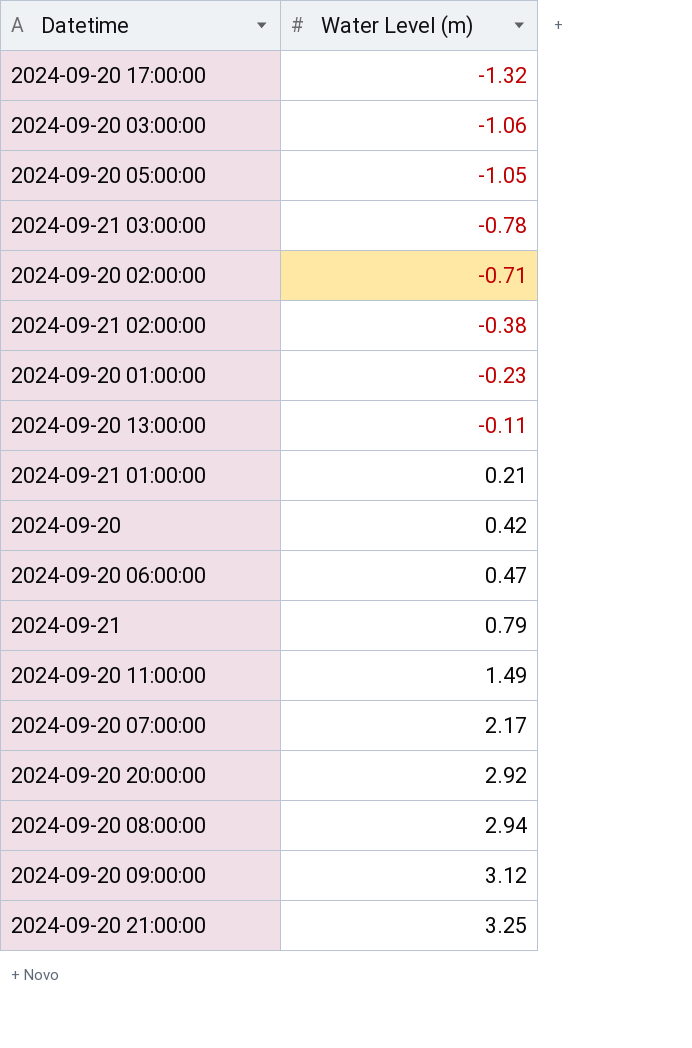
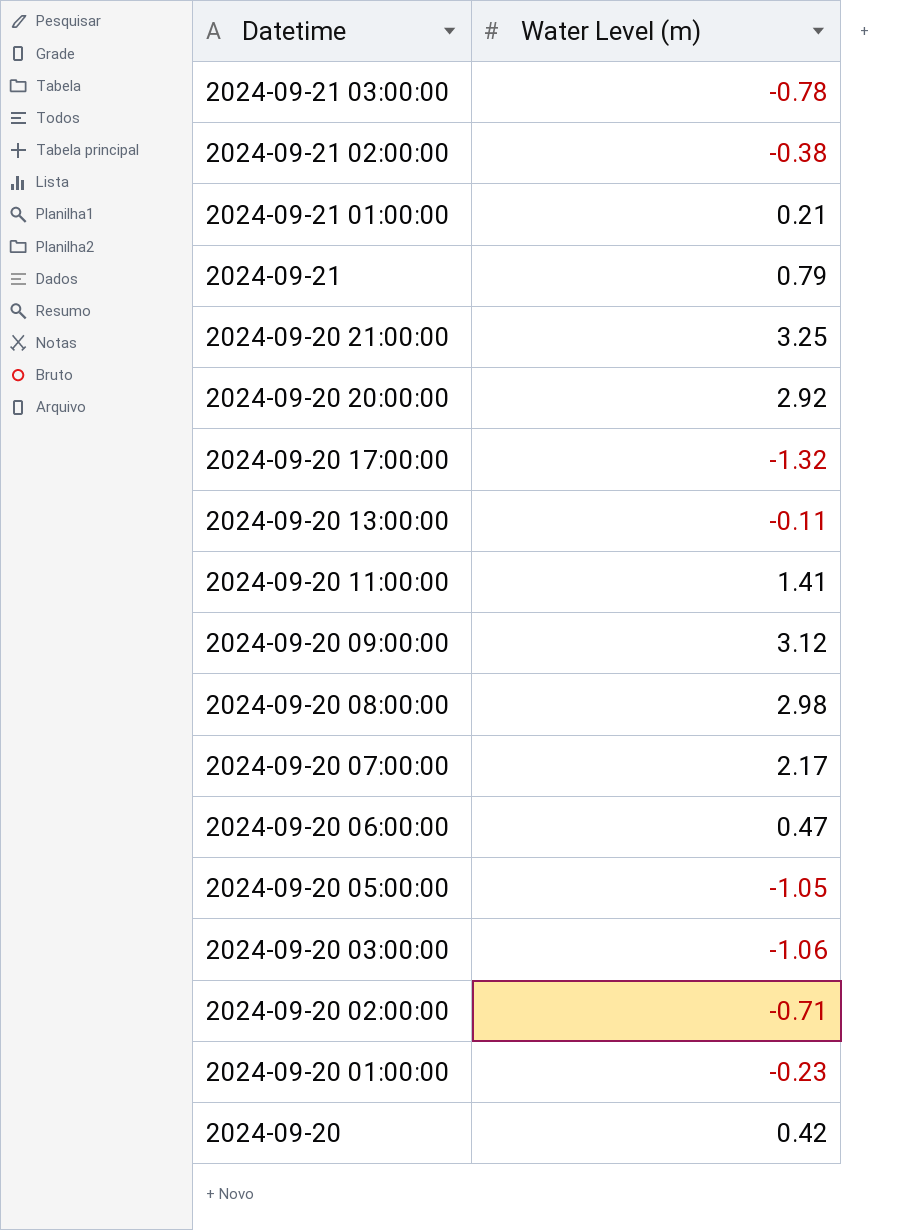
row order: Water Level (m) ascending -> Datetime descending
2024-09-20 11:00:00 | Water Level (m): 1.49 -> 1.41
2024-09-20 08:00:00 | Water Level (m): 2.94 -> 2.98

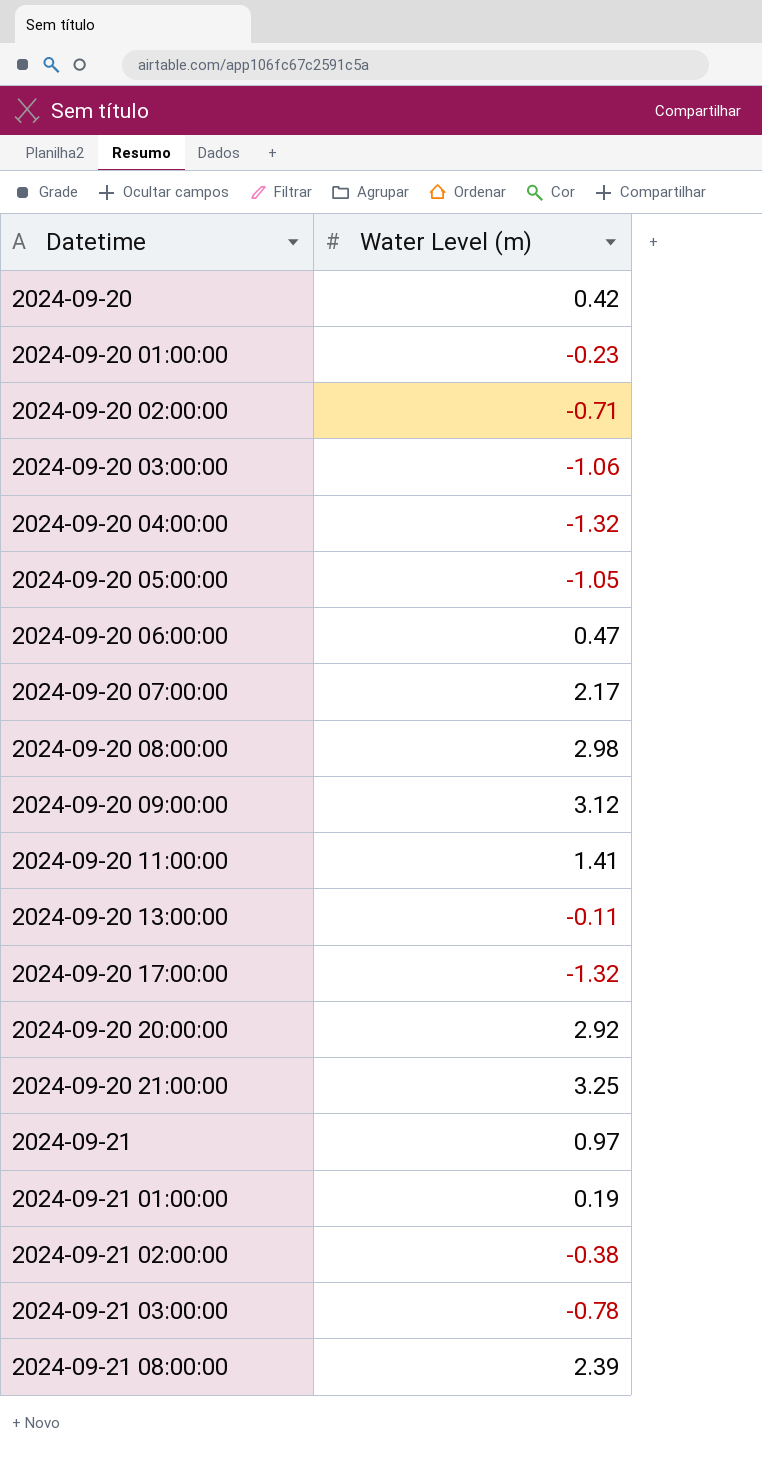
row order: Datetime descending -> Datetime ascending
row 2024-09-20 04:00:00: none -> -1.32
2024-09-21 | Water Level (m): 0.79 -> 0.97
2024-09-21 01:00:00 | Water Level (m): 0.21 -> 0.19
row 2024-09-21 08:00:00: none -> 2.39

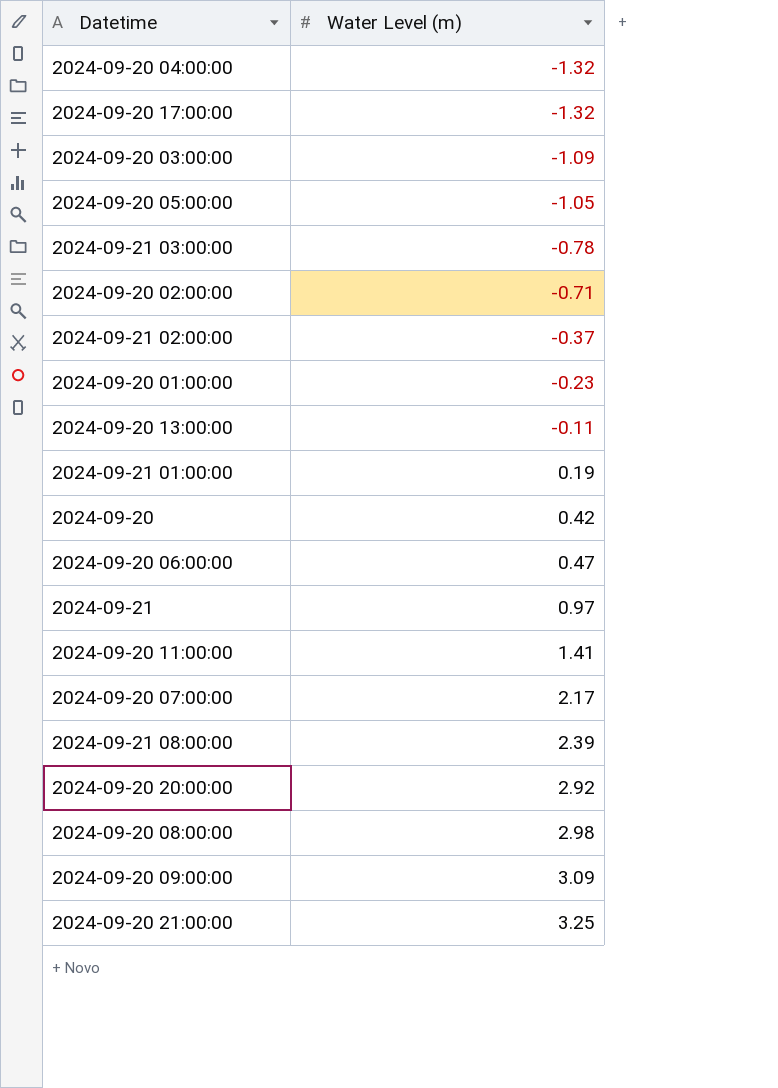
row order: Datetime ascending -> Water Level (m) ascending
2024-09-20 03:00:00 | Water Level (m): -1.06 -> -1.09
2024-09-21 02:00:00 | Water Level (m): -0.38 -> -0.37
2024-09-20 09:00:00 | Water Level (m): 3.12 -> 3.09

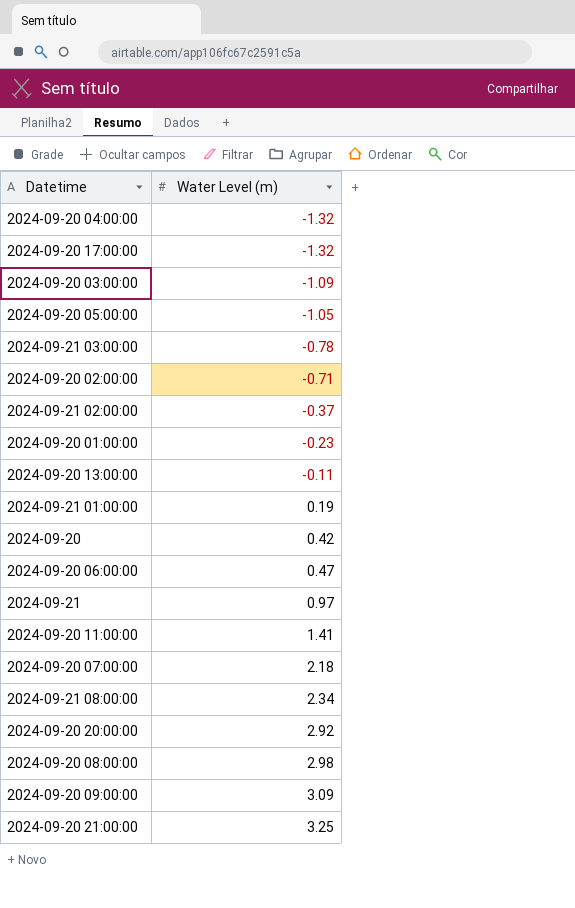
2024-09-20 07:00:00 | Water Level (m): 2.17 -> 2.18
2024-09-21 08:00:00 | Water Level (m): 2.39 -> 2.34

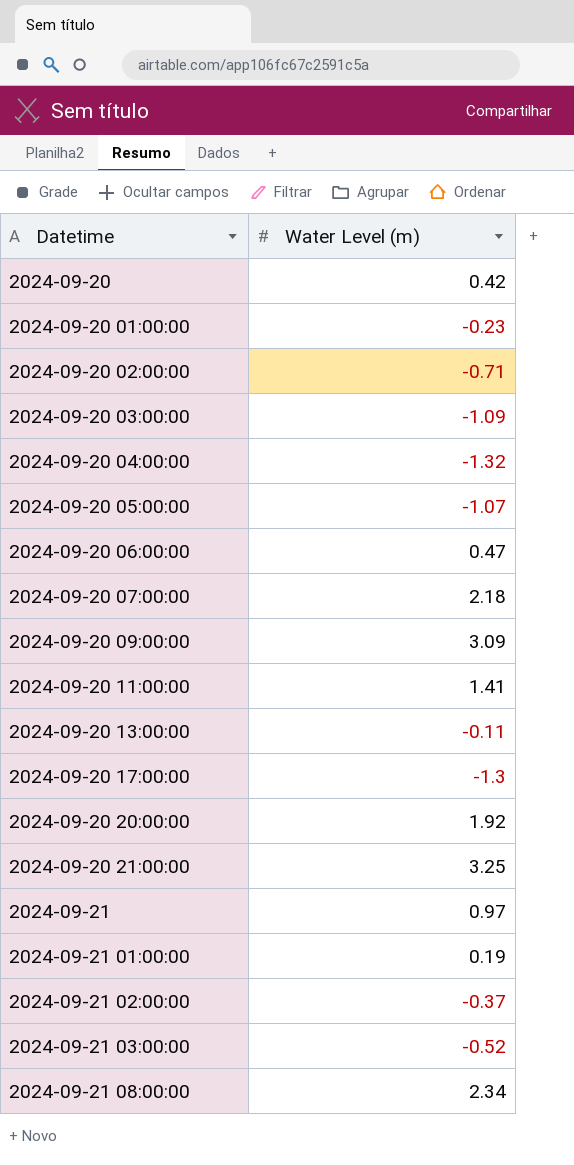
row order: Water Level (m) ascending -> Datetime ascending
row 2024-09-20 08:00:00: 2.98 -> none
2024-09-20 05:00:00 | Water Level (m): -1.05 -> -1.07
2024-09-20 17:00:00 | Water Level (m): -1.32 -> -1.3
2024-09-20 20:00:00 | Water Level (m): 2.92 -> 1.92
2024-09-21 03:00:00 | Water Level (m): -0.78 -> -0.52

